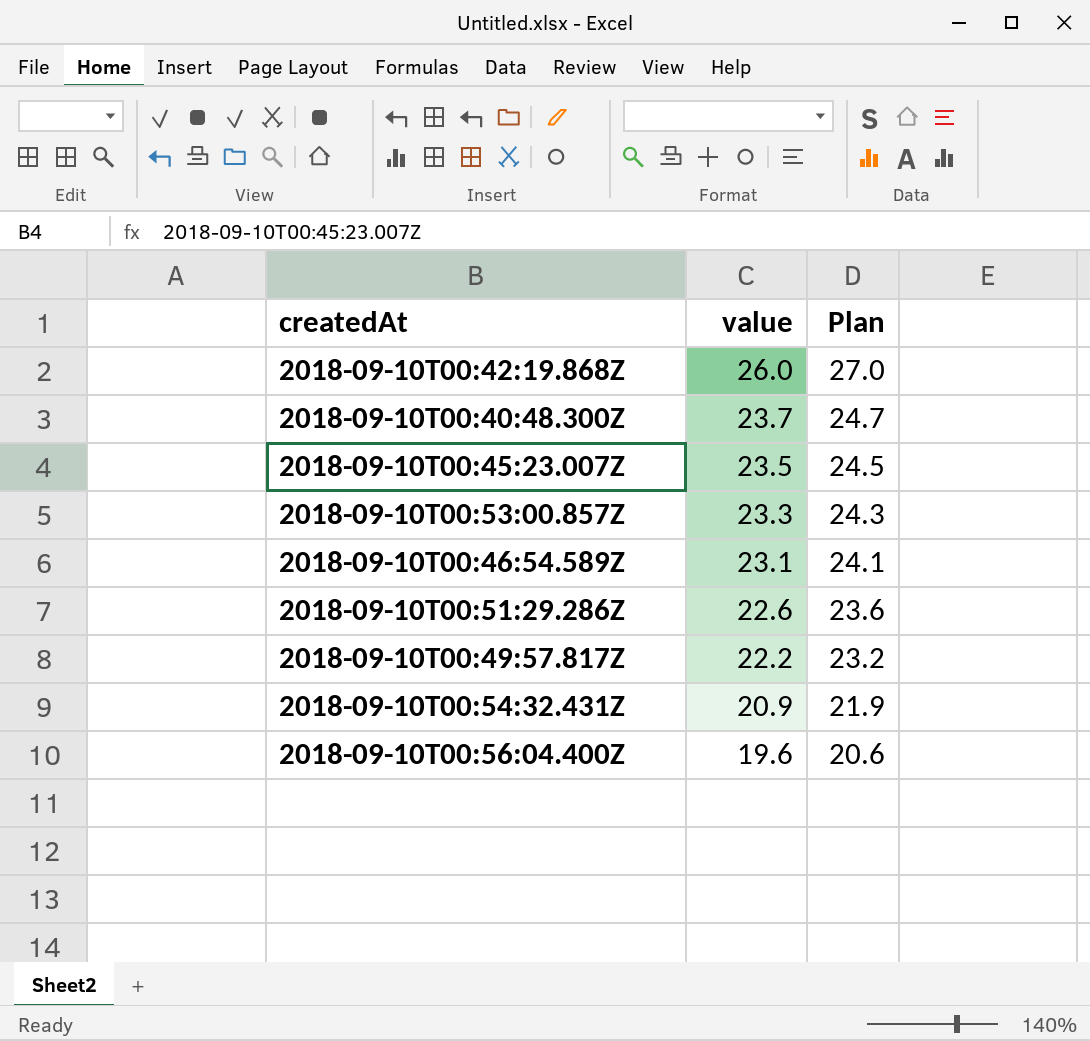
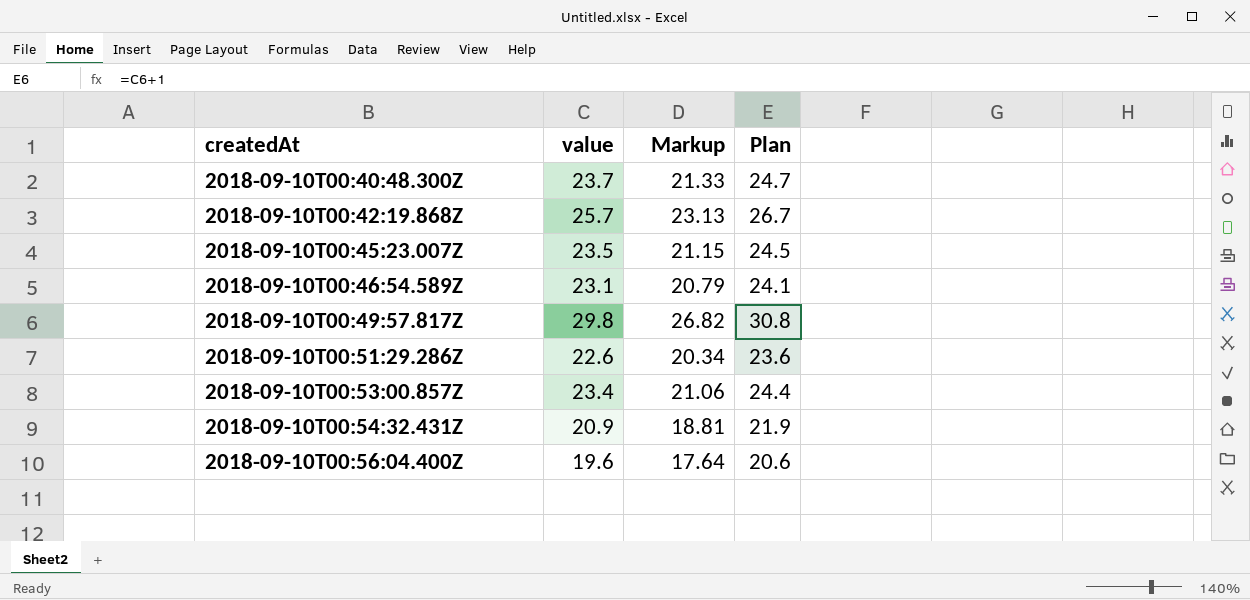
row order: value descending -> createdAt ascending
column Markup | formula: none -> [value] * 0.9
2018-09-10T00:42:19.868Z | value: 26.0 -> 25.7
2018-09-10T00:42:19.868Z | Plan: 27.0 -> 26.7
2018-09-10T00:49:57.817Z | value: 22.2 -> 29.8
2018-09-10T00:49:57.817Z | Plan: 23.2 -> 30.8
2018-09-10T00:53:00.857Z | value: 23.3 -> 23.4
2018-09-10T00:53:00.857Z | Plan: 24.3 -> 24.4

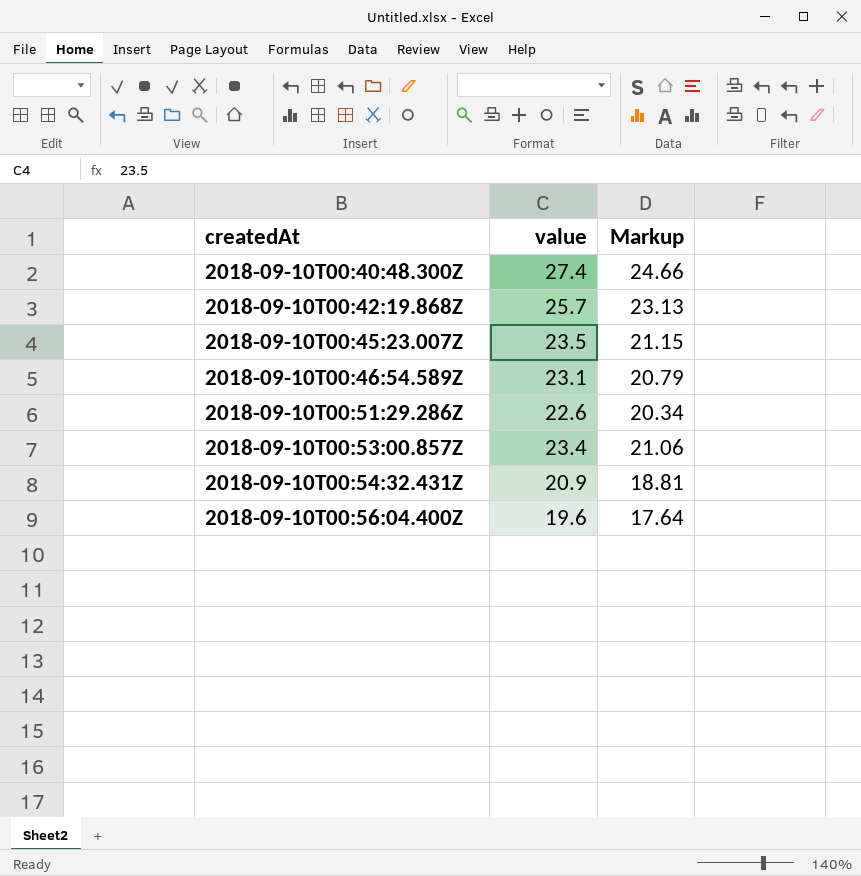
column Plan | formula: [value] + 1 -> none
row 2018-09-10T00:49:57.817Z: 29.8 | 26.82 | 30.8 -> none
2018-09-10T00:40:48.300Z | value: 23.7 -> 27.4
2018-09-10T00:40:48.300Z | Markup: 21.33 -> 24.66

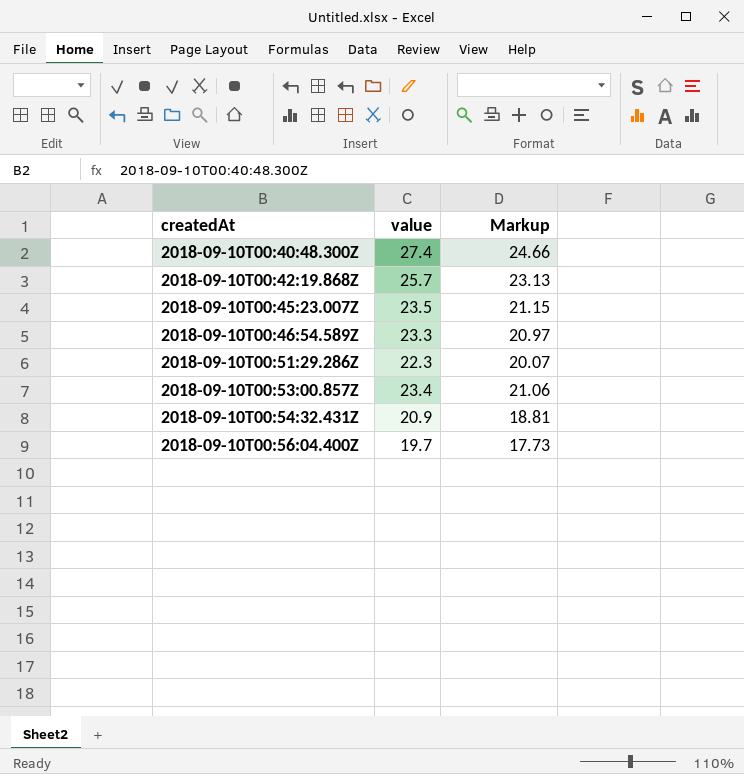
2018-09-10T00:46:54.589Z | value: 23.1 -> 23.3
2018-09-10T00:46:54.589Z | Markup: 20.79 -> 20.97
2018-09-10T00:51:29.286Z | value: 22.6 -> 22.3
2018-09-10T00:51:29.286Z | Markup: 20.34 -> 20.07
2018-09-10T00:56:04.400Z | value: 19.6 -> 19.7
2018-09-10T00:56:04.400Z | Markup: 17.64 -> 17.73

